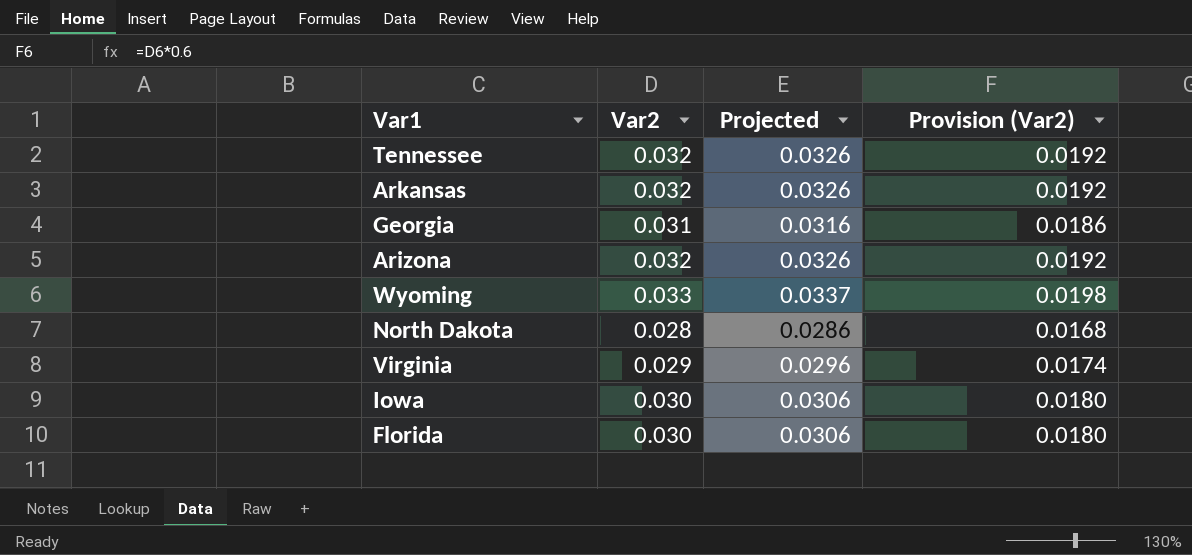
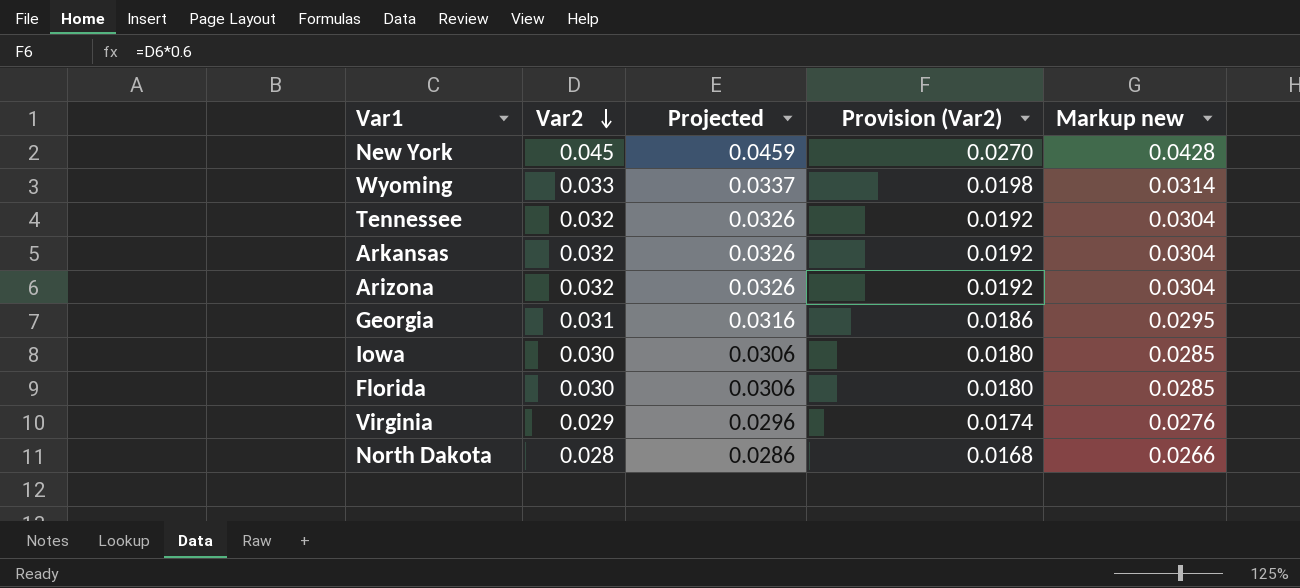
row order: none -> Var2 descending
column Markup new | formula: none -> [Var2] * 0.95
row New York: none -> 0.045 | 0.0459 | 0.0270 | 0.0428

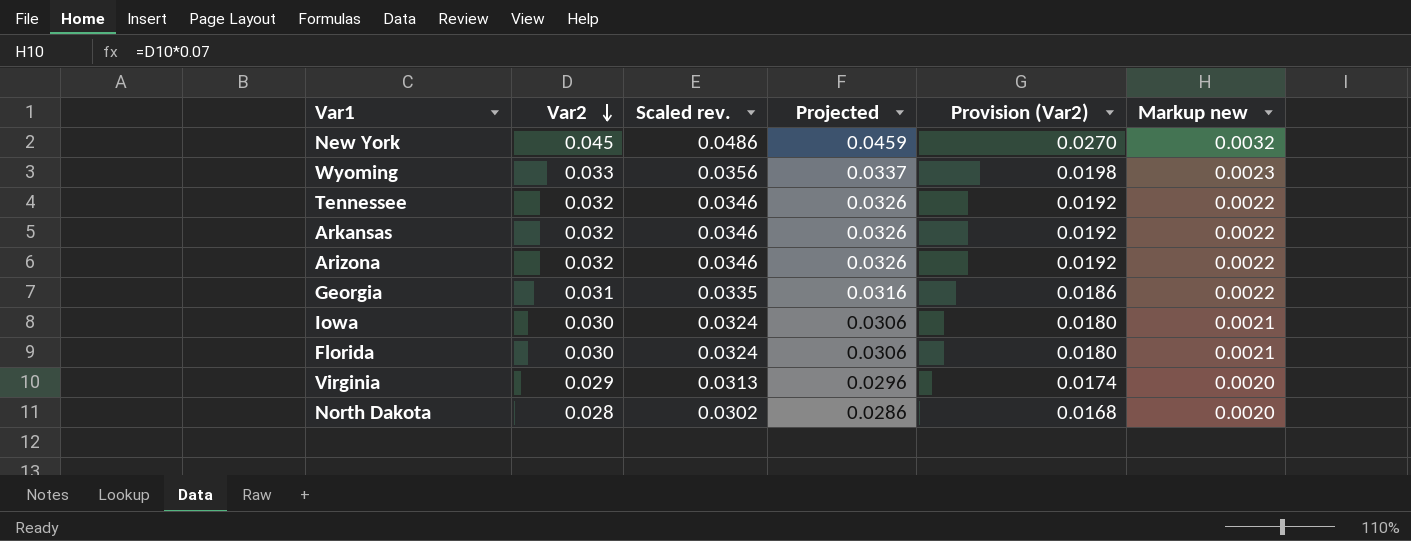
column Scaled rev. | formula: none -> [Var2] * 1.08
column Markup new | formula: [Var2] * 0.95 -> [Var2] * 0.07

